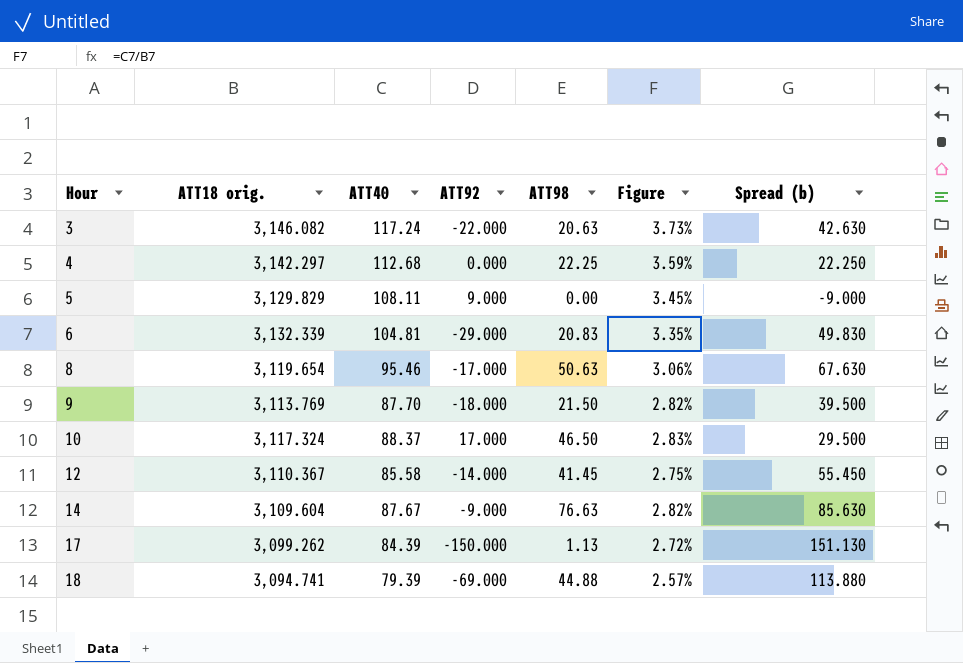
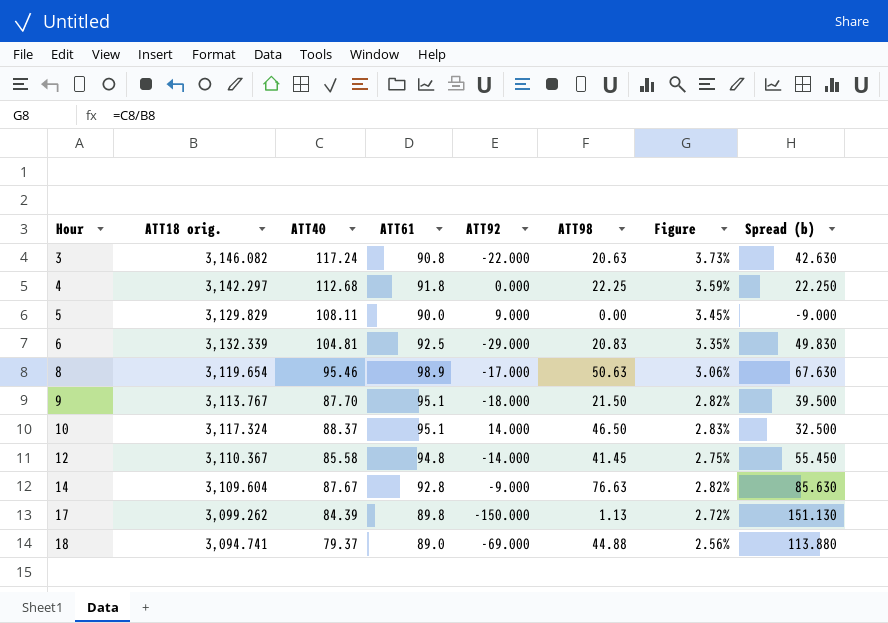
column ATT61 | position: none -> 4
9 | ATT18 orig.: 3,113.769 -> 3,113.767
10 | ATT92: 17.000 -> 14.000
10 | Spread (b): 29.500 -> 32.500
18 | ATT40: 79.39 -> 79.37
18 | Figure: 2.57% -> 2.56%

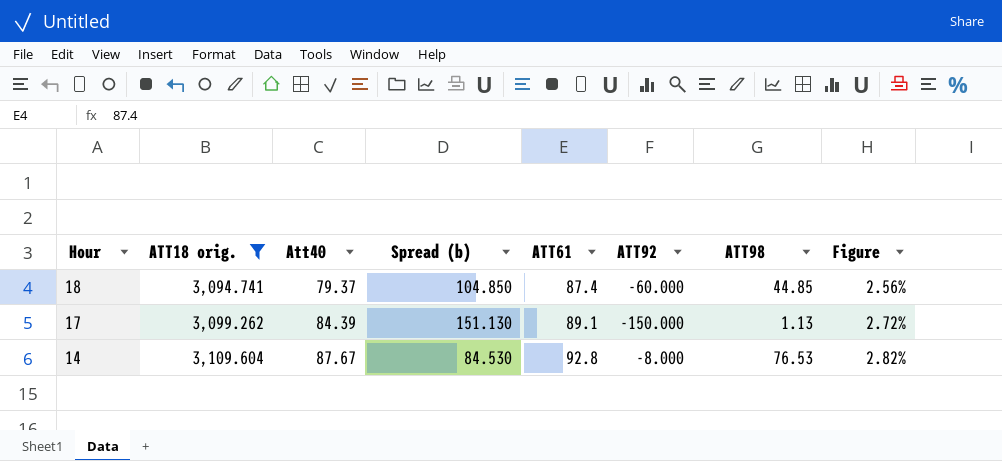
filter: none -> ATT18 orig. <= 3,109.604
row order: Hour ascending -> Hour descending
column name: ATT40 -> Att40
column Spread (b) | position: 8 -> 4
18 | Spread (b): 113.880 -> 104.850
18 | ATT61: 89.0 -> 87.4
18 | ATT92: -69.000 -> -60.000
18 | ATT98: 44.88 -> 44.85
17 | ATT61: 89.8 -> 89.1
14 | Spread (b): 85.630 -> 84.530
14 | ATT92: -9.000 -> -8.000
14 | ATT98: 76.63 -> 76.53

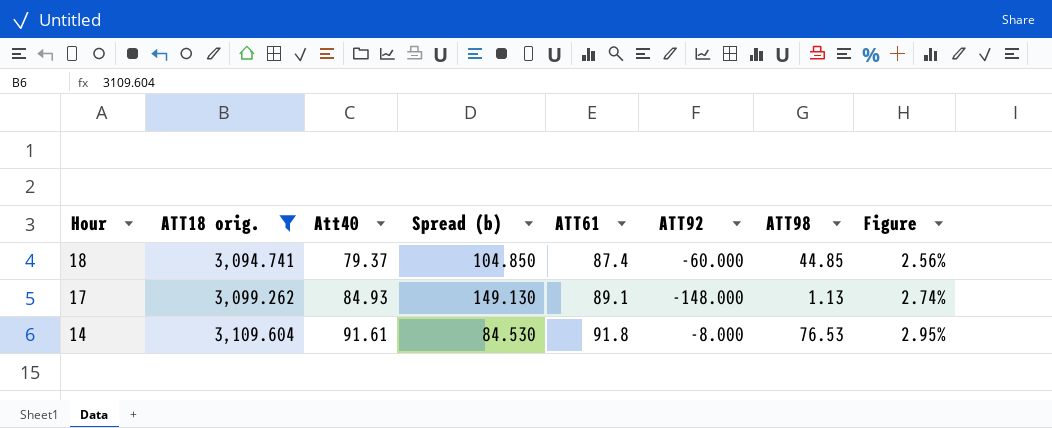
17 | Att40: 84.39 -> 84.93
17 | Spread (b): 151.130 -> 149.130
17 | ATT92: -150.000 -> -148.000
17 | Figure: 2.72% -> 2.74%
14 | Att40: 87.67 -> 91.61
14 | ATT61: 92.8 -> 91.8
14 | Figure: 2.82% -> 2.95%

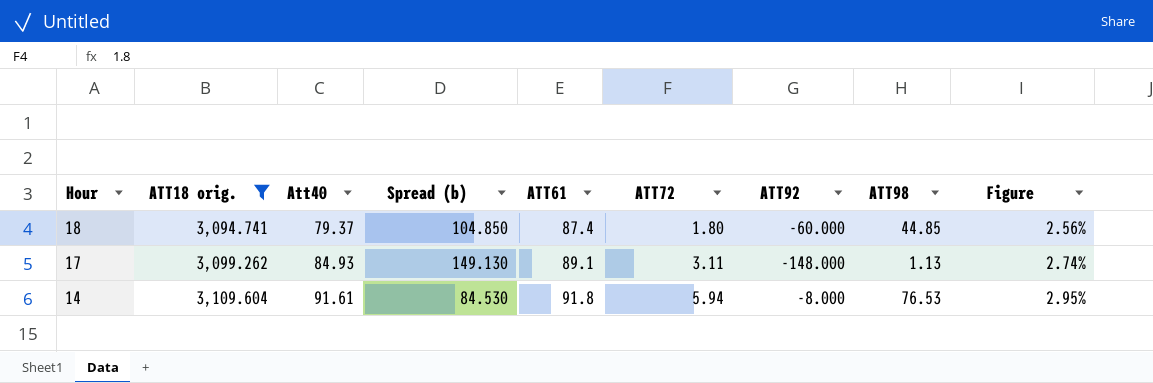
column ATT72 | position: none -> 6

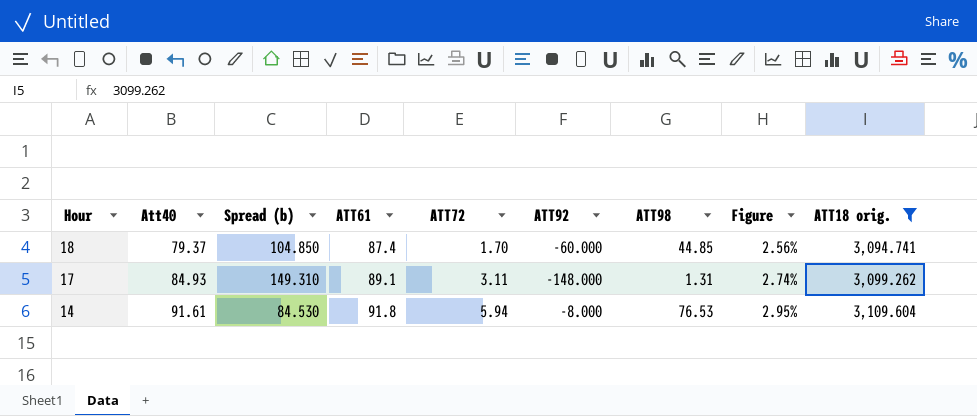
column ATT18 orig. | position: 2 -> 9
18 | ATT72: 1.80 -> 1.70
17 | Spread (b): 149.130 -> 149.310
17 | ATT98: 1.13 -> 1.31

